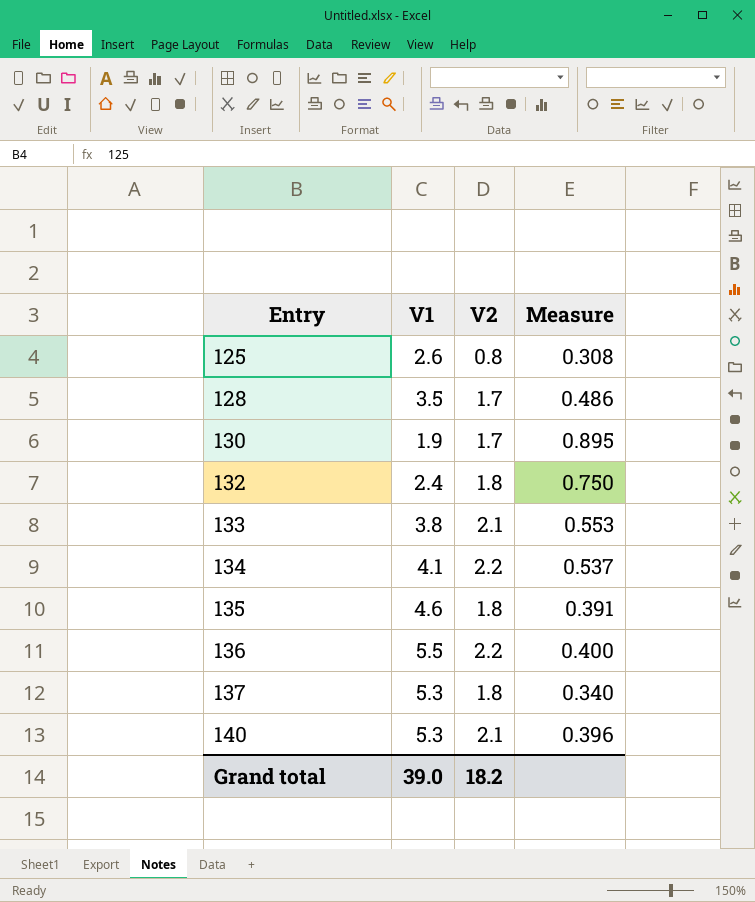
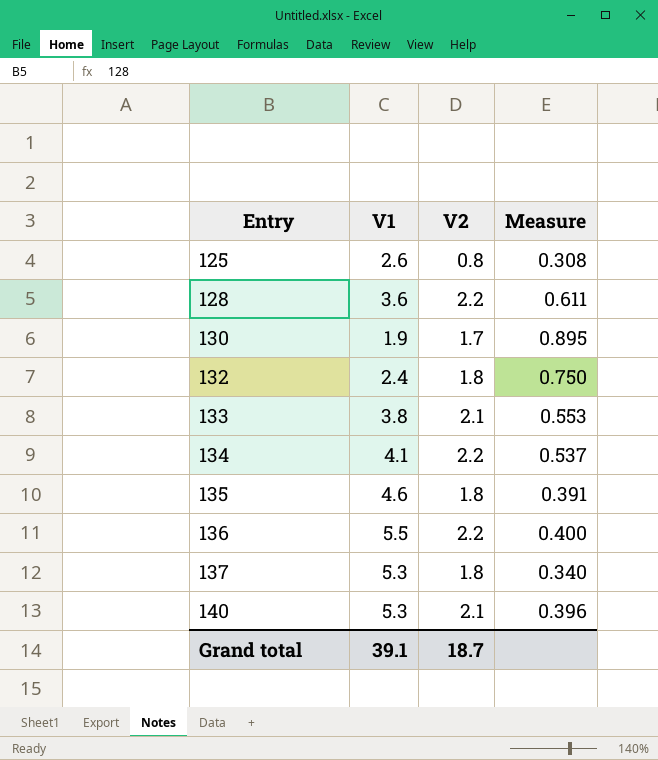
128 | V1: 3.5 -> 3.6
128 | V2: 1.7 -> 2.2
128 | Measure: 0.486 -> 0.611
Grand total | V1: 39.0 -> 39.1
Grand total | V2: 18.2 -> 18.7

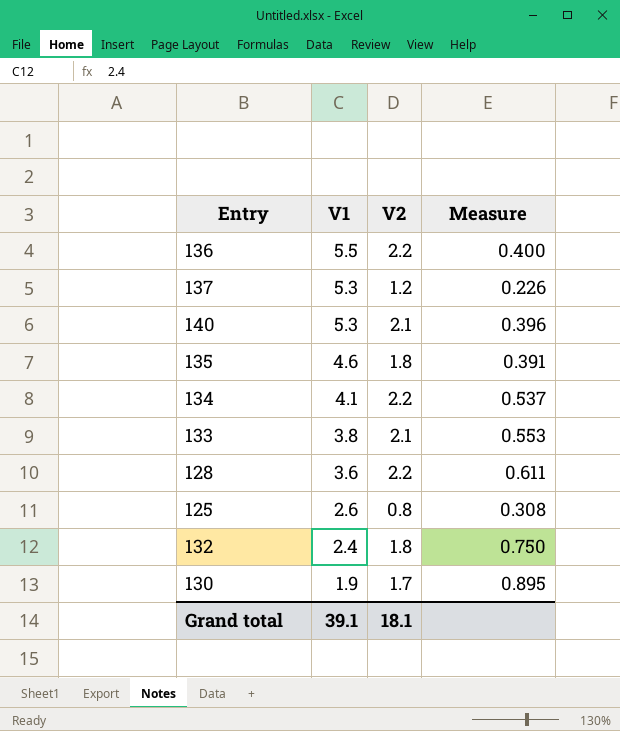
row order: Entry ascending -> V1 descending
137 | V2: 1.8 -> 1.2
137 | Measure: 0.340 -> 0.226
Grand total | V2: 18.7 -> 18.1

